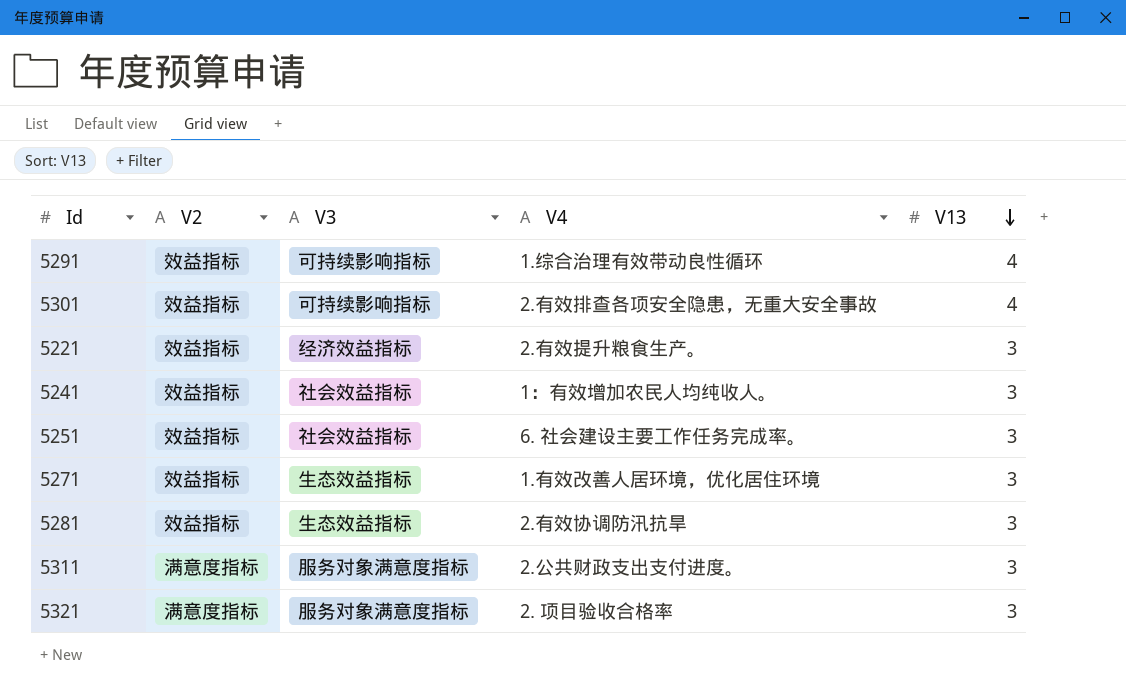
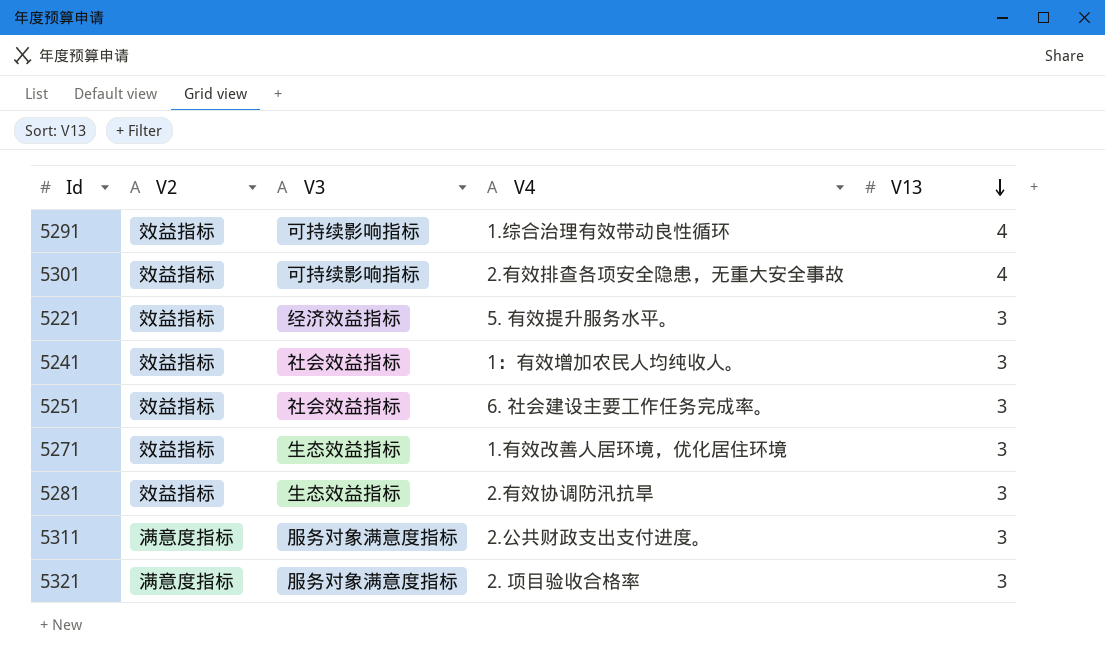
5221 | V4: 2.有效提升粮食生产。 -> 5. 有效提升服务水平。

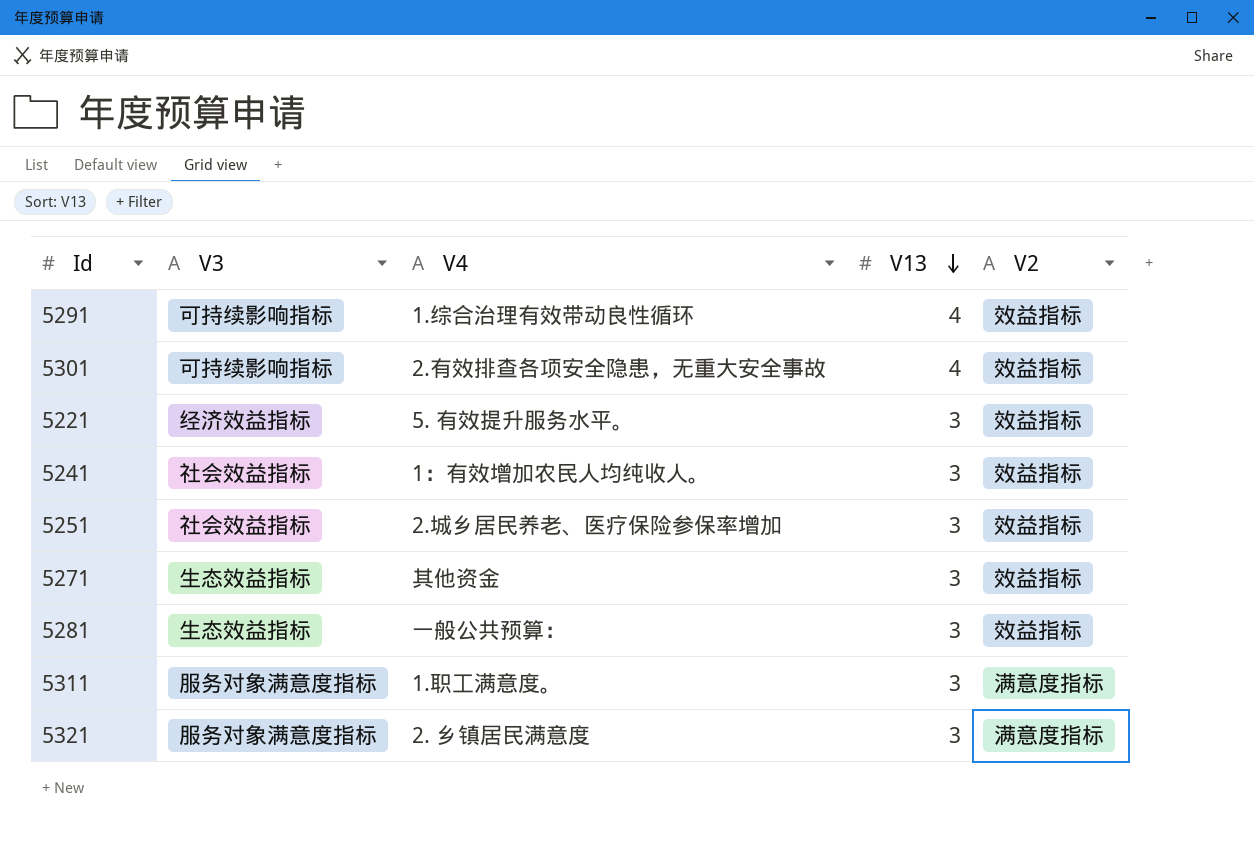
column V2 | position: 2 -> 5
5251 | V4: 6. 社会建设主要工作任务完成率。 -> 2.城乡居民养老、医疗保险参保率增加
5271 | V4: 1.有效改善人居环境，优化居住环境 -> 其他资金
5281 | V4: 2.有效协调防汛抗旱 -> 一般公共预算：
5311 | V4: 2.公共财政支出支付进度。 -> 1.职工满意度。
5321 | V4: 2. 项目验收合格率 -> 2. 乡镇居民满意度

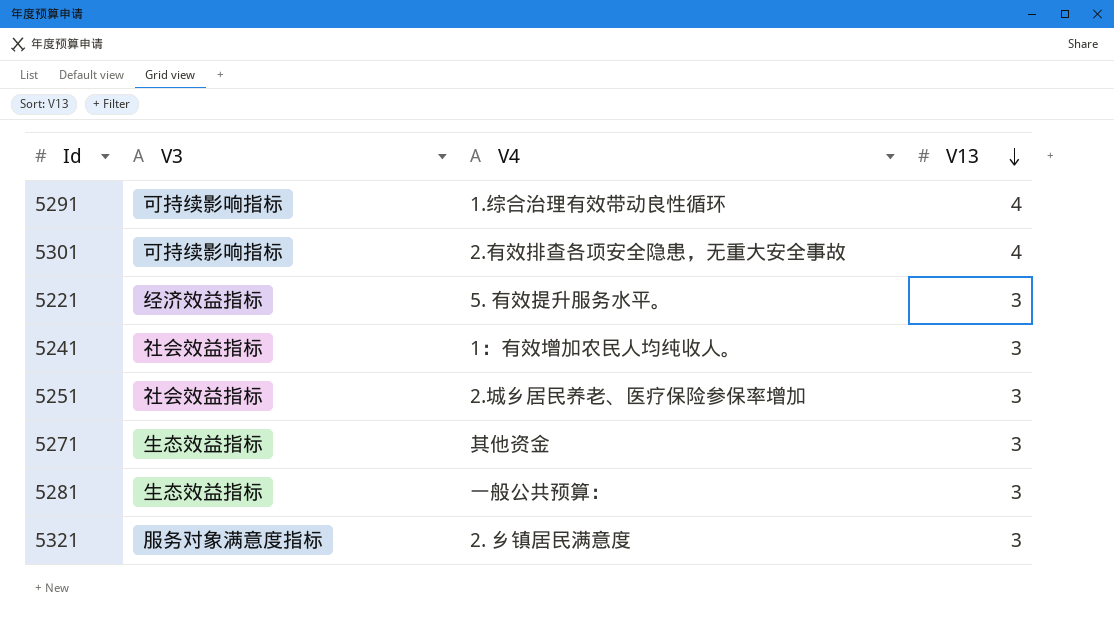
column V2 | position: 5 -> none
row 5311: 服务对象满意度指标 | 1.职工满意度。 | 3 | 满意度指标 -> none

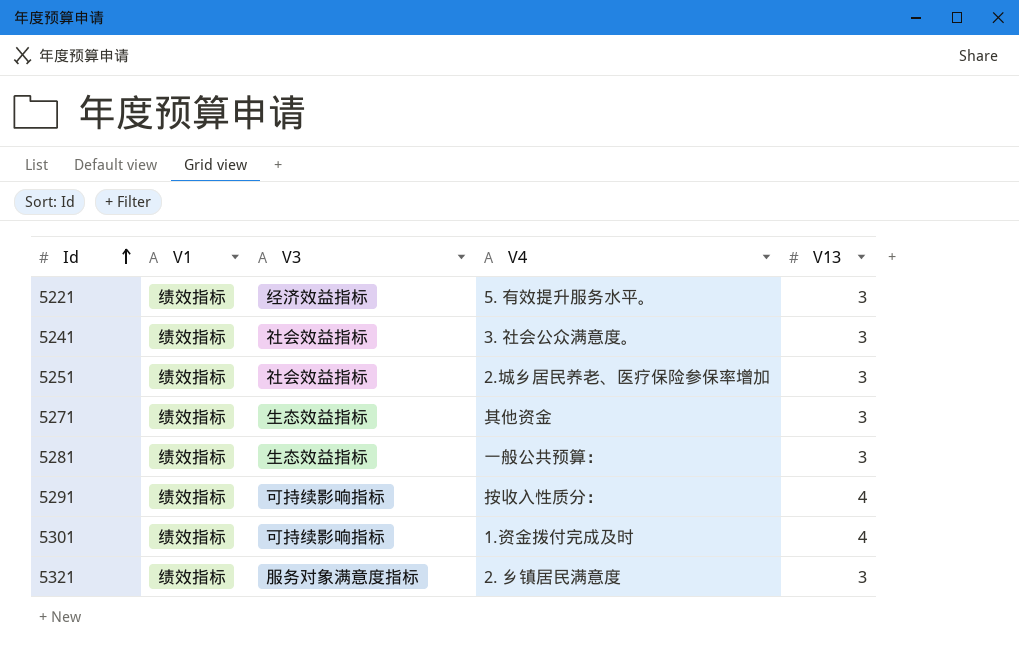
row order: V13 descending -> Id ascending
column V1 | position: none -> 2
5241 | V4: 1：有效增加农民人均纯收人。 -> 3. 社会公众满意度。
5291 | V4: 1.综合治理有效带动良性循环 -> 按收入性质分：
5301 | V4: 2.有效排查各项安全隐患，无重大安全事故 -> 1.资金拨付完成及时

